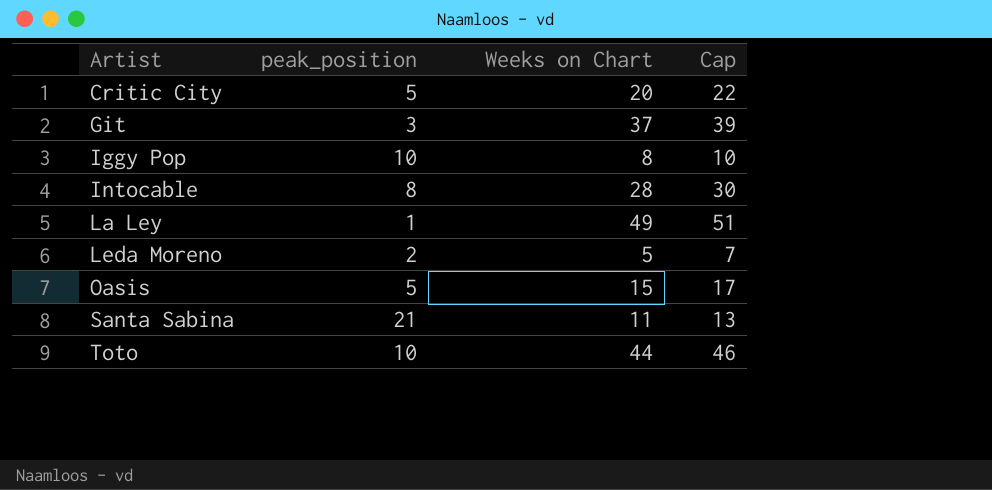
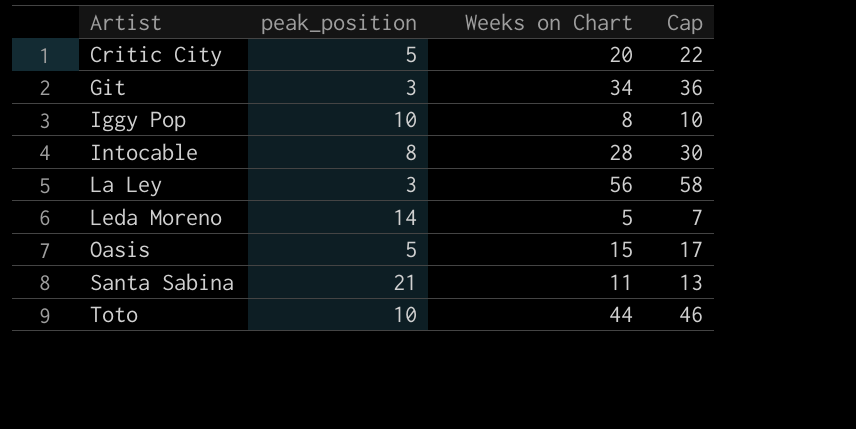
Git | Weeks on Chart: 37 -> 34
Git | Cap: 39 -> 36
La Ley | peak_position: 1 -> 3
La Ley | Weeks on Chart: 49 -> 56
La Ley | Cap: 51 -> 58
Leda Moreno | peak_position: 2 -> 14

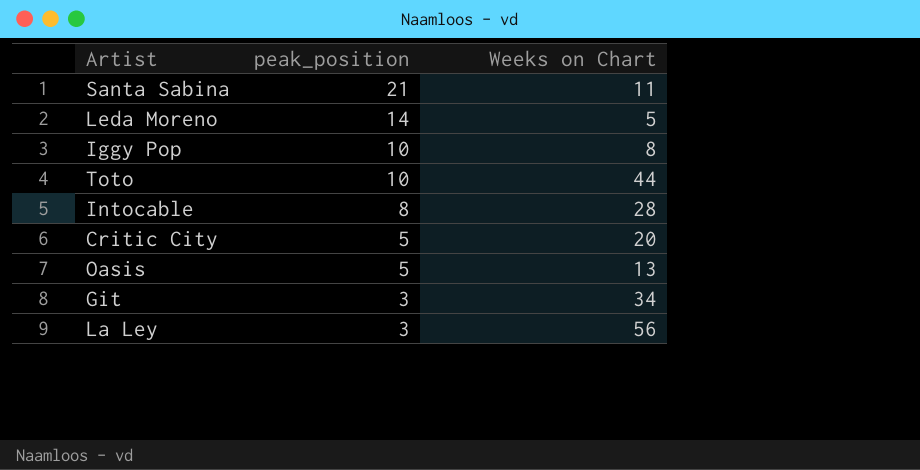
row order: Artist ascending -> peak_position descending
column Cap | formula: [Weeks on Chart] + 2 -> none
Oasis | Weeks on Chart: 15 -> 13

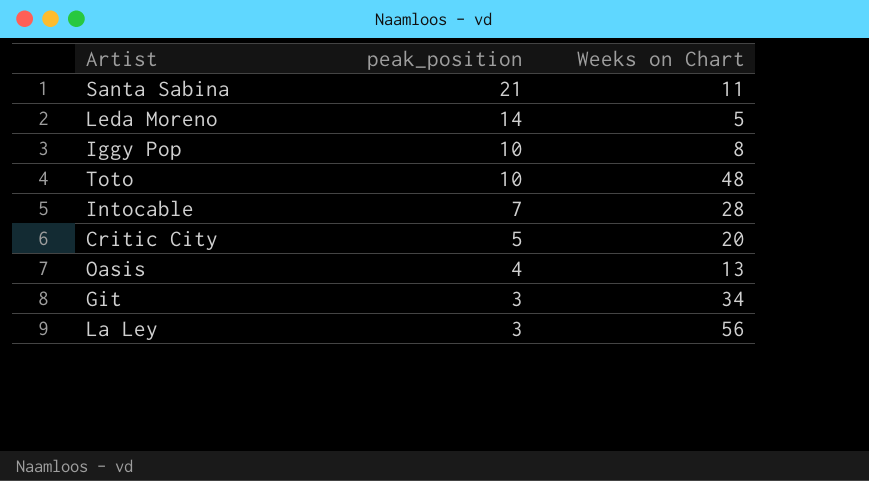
Toto | Weeks on Chart: 44 -> 48
Intocable | peak_position: 8 -> 7
Oasis | peak_position: 5 -> 4

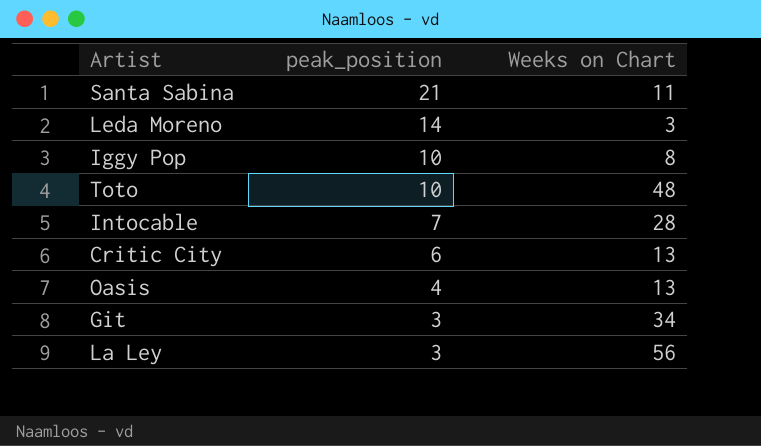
Leda Moreno | Weeks on Chart: 5 -> 3
Critic City | peak_position: 5 -> 6
Critic City | Weeks on Chart: 20 -> 13

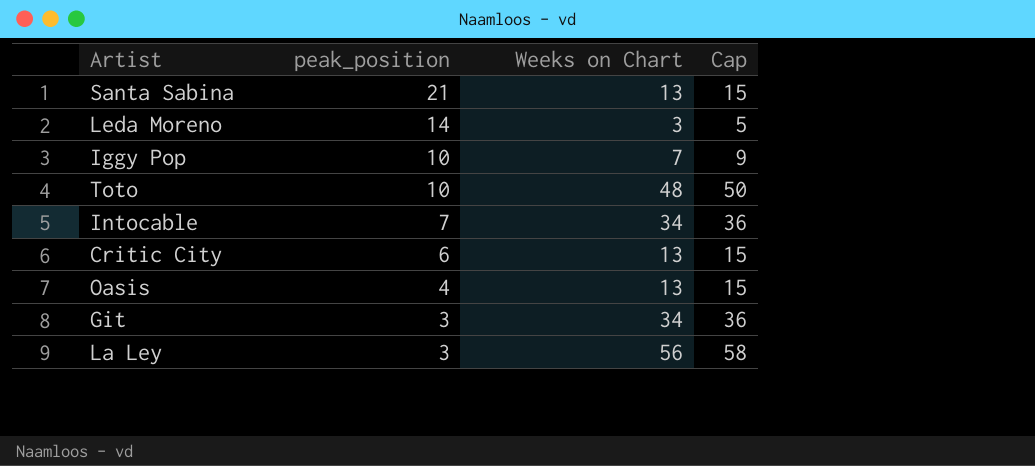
column Cap | formula: none -> [Weeks on Chart] + 2
Santa Sabina | Weeks on Chart: 11 -> 13
Iggy Pop | Weeks on Chart: 8 -> 7
Intocable | Weeks on Chart: 28 -> 34

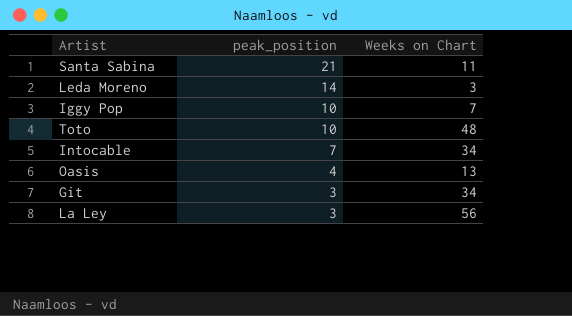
column Cap | formula: [Weeks on Chart] + 2 -> none
row Critic City: 6 | 13 | 15 -> none
Santa Sabina | Weeks on Chart: 13 -> 11

